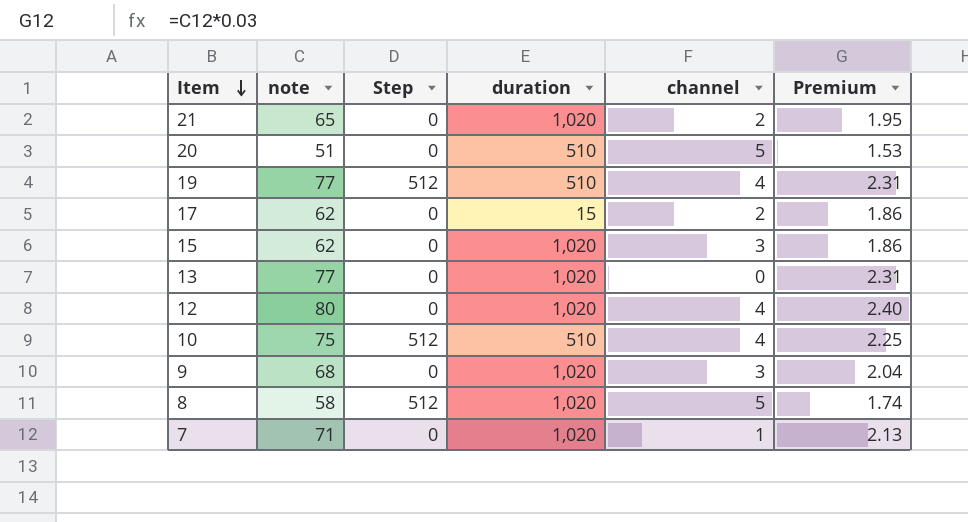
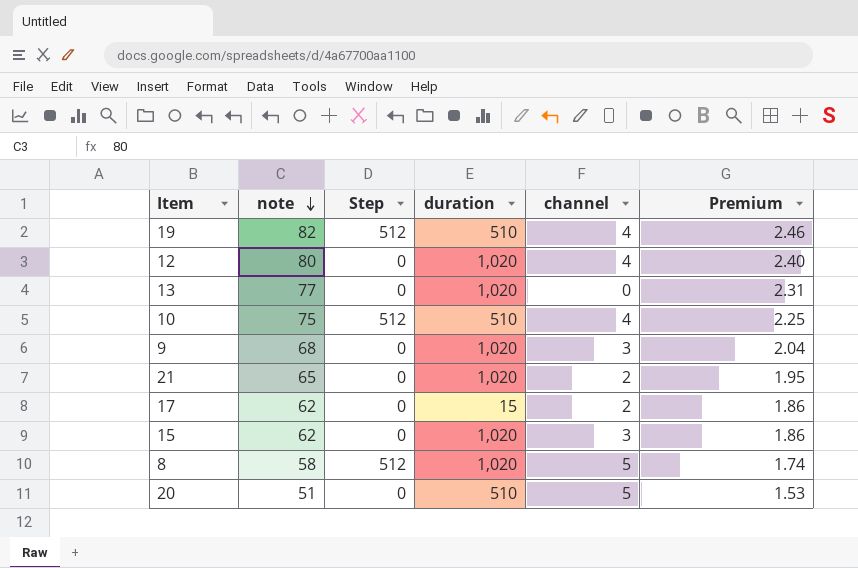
row order: Item descending -> note descending
row 7: 71 | 0 | 1,020 | 1 | 2.13 -> none
19 | note: 77 -> 82
19 | Premium: 2.31 -> 2.46

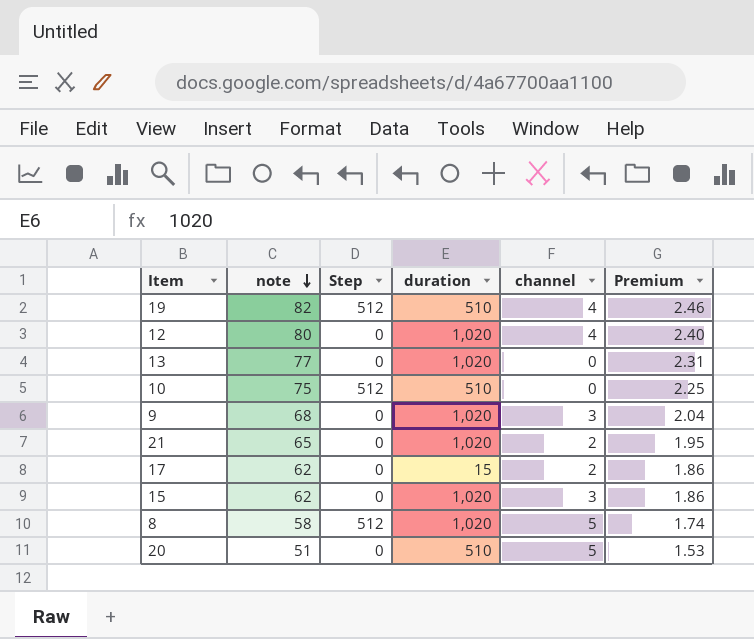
10 | channel: 4 -> 0

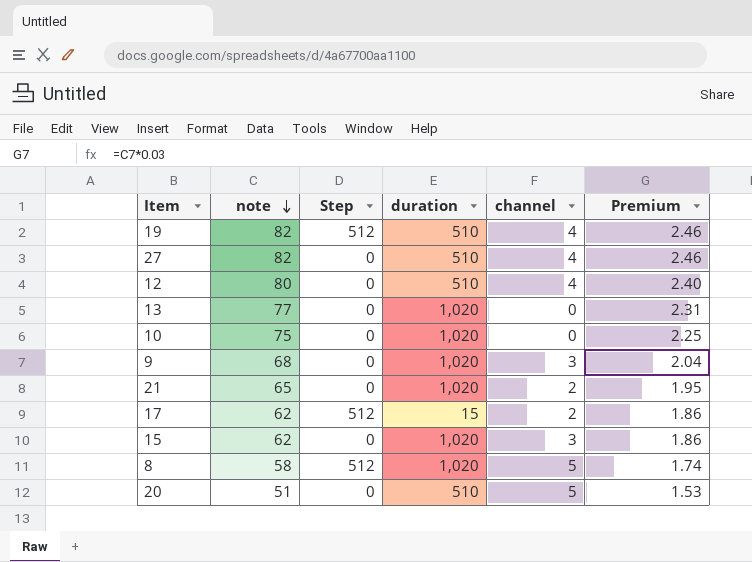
row 27: none -> 82 | 0 | 510 | 4 | 2.46
12 | duration: 1,020 -> 510
10 | Step: 512 -> 0
10 | duration: 510 -> 1,020
17 | Step: 0 -> 512

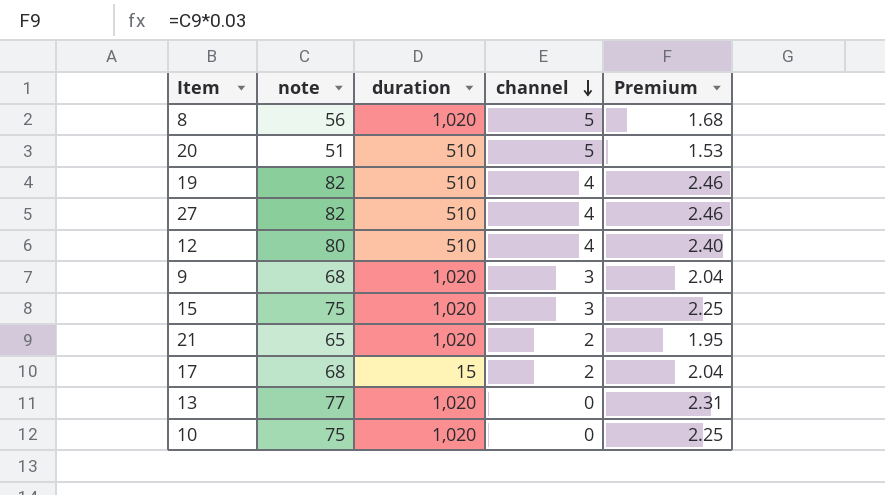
row order: note descending -> channel descending
column Step | position: 3 -> none
8 | note: 58 -> 56
8 | Premium: 1.74 -> 1.68
15 | note: 62 -> 75
15 | Premium: 1.86 -> 2.25
17 | note: 62 -> 68
17 | Premium: 1.86 -> 2.04

